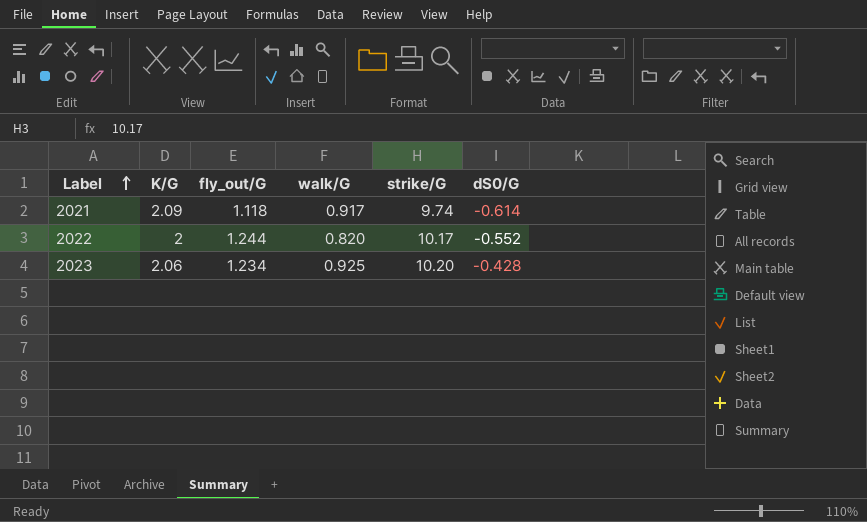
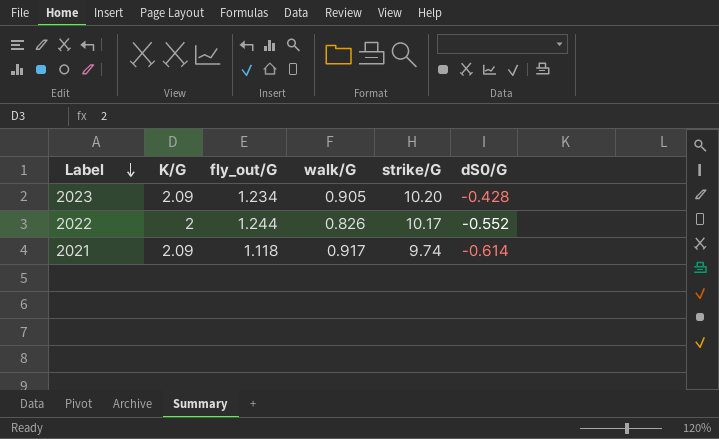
row order: Label ascending -> Label descending
2023 | K/G: 2.06 -> 2.09
2023 | walk/G: 0.925 -> 0.905
2022 | walk/G: 0.820 -> 0.826

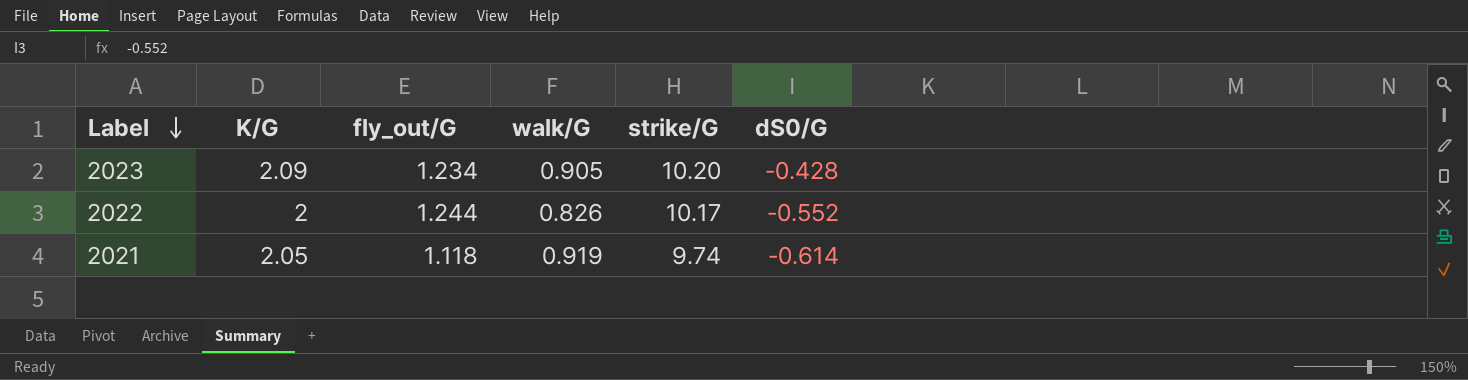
2021 | K/G: 2.09 -> 2.05
2021 | walk/G: 0.917 -> 0.919

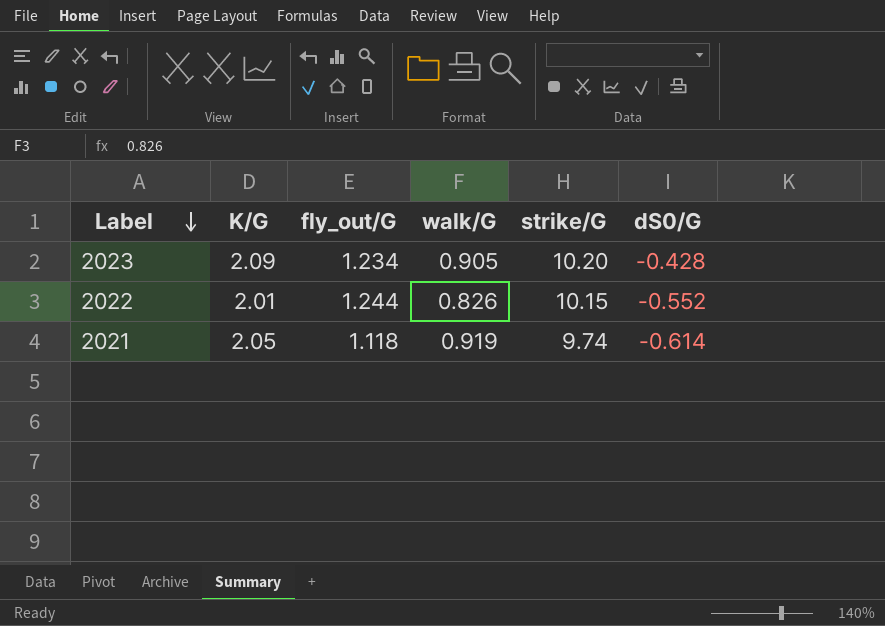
2022 | K/G: 2 -> 2.01
2022 | strike/G: 10.17 -> 10.15

